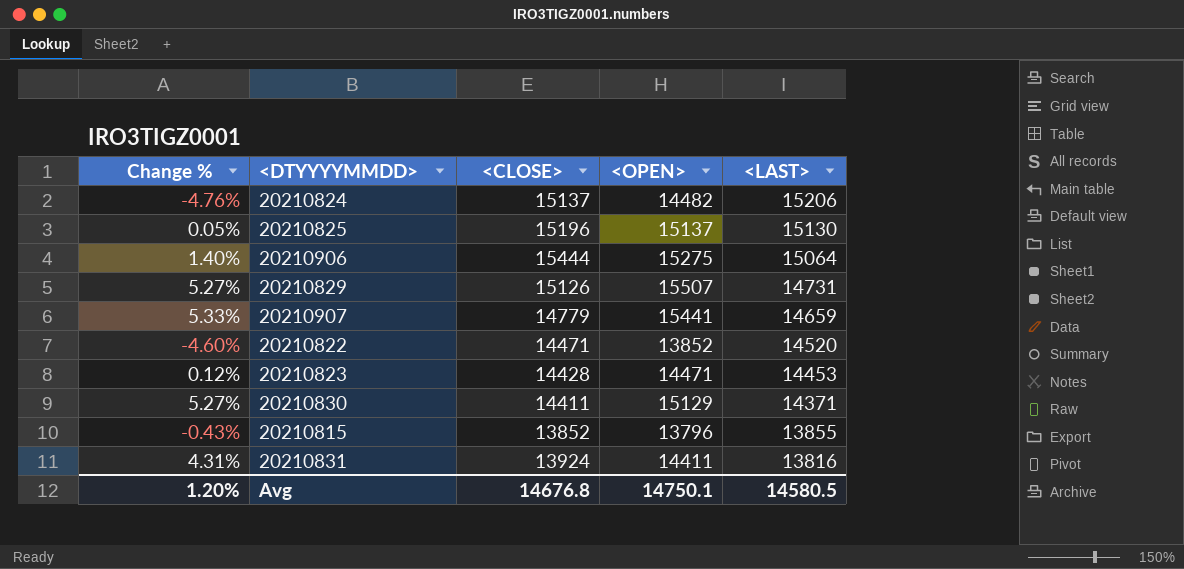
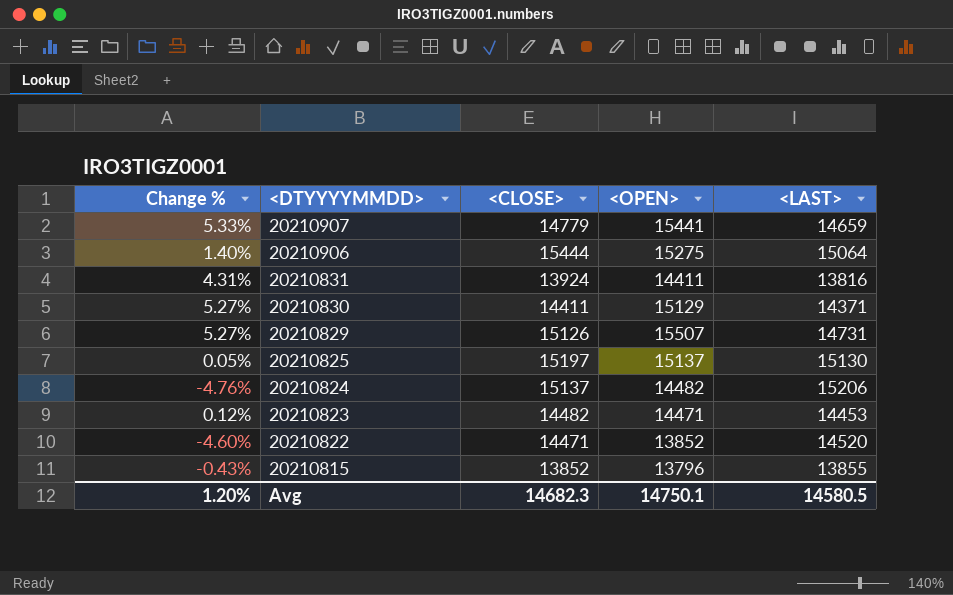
row order: <LAST> descending -> <DTYYYYMMDD> descending
20210825 | <CLOSE>: 15196 -> 15197
20210823 | <CLOSE>: 14428 -> 14482
Avg | <CLOSE>: 14676.8 -> 14682.3

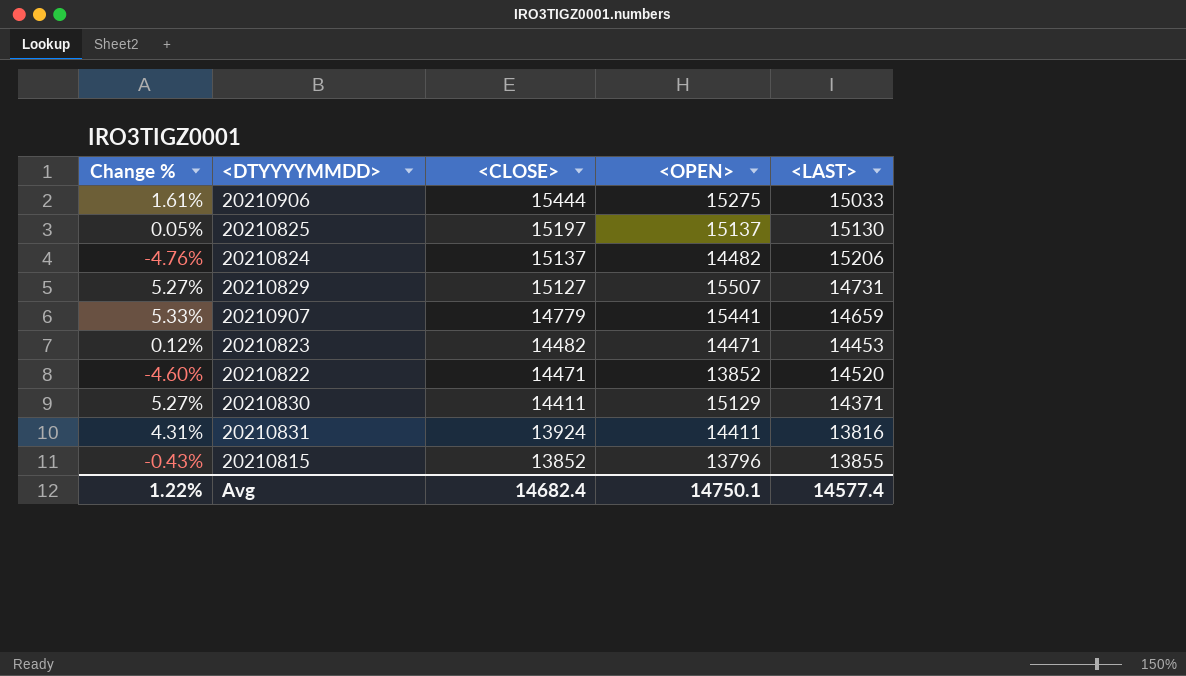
row order: <DTYYYYMMDD> descending -> <CLOSE> descending
20210906 | Change %: 1.40% -> 1.61%
20210906 | <LAST>: 15064 -> 15033
20210829 | <CLOSE>: 15126 -> 15127
Avg | Change %: 1.20% -> 1.22%
Avg | <CLOSE>: 14682.3 -> 14682.4
Avg | <LAST>: 14580.5 -> 14577.4

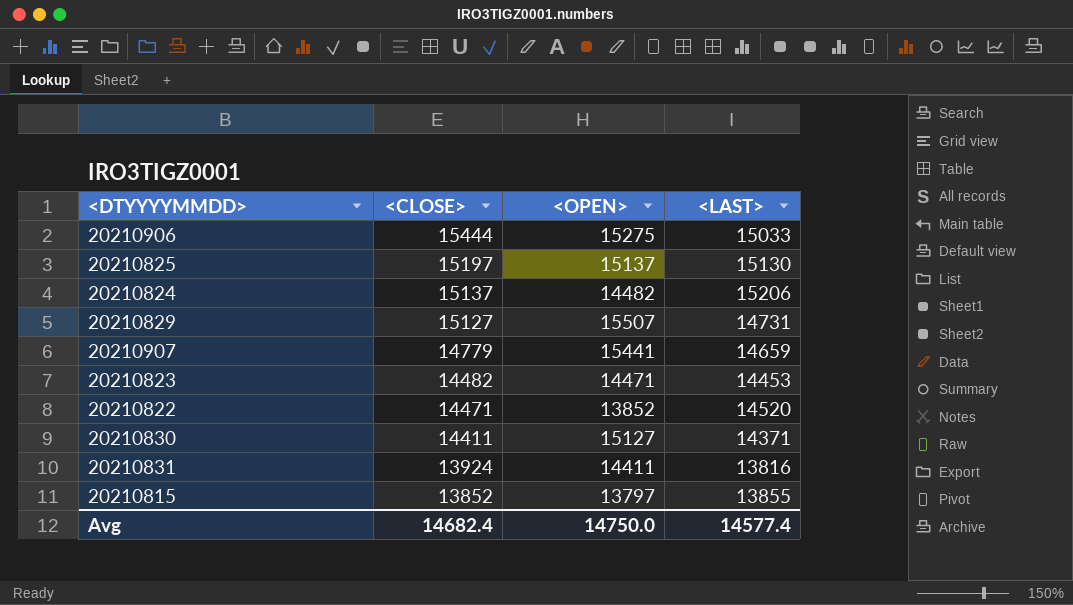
column Change % | formula: ([<OPEN>] - [<LAST>]) / [<LAST>] -> none
20210830 | <OPEN>: 15129 -> 15127
20210815 | <OPEN>: 13796 -> 13797
Avg | <OPEN>: 14750.1 -> 14750.0

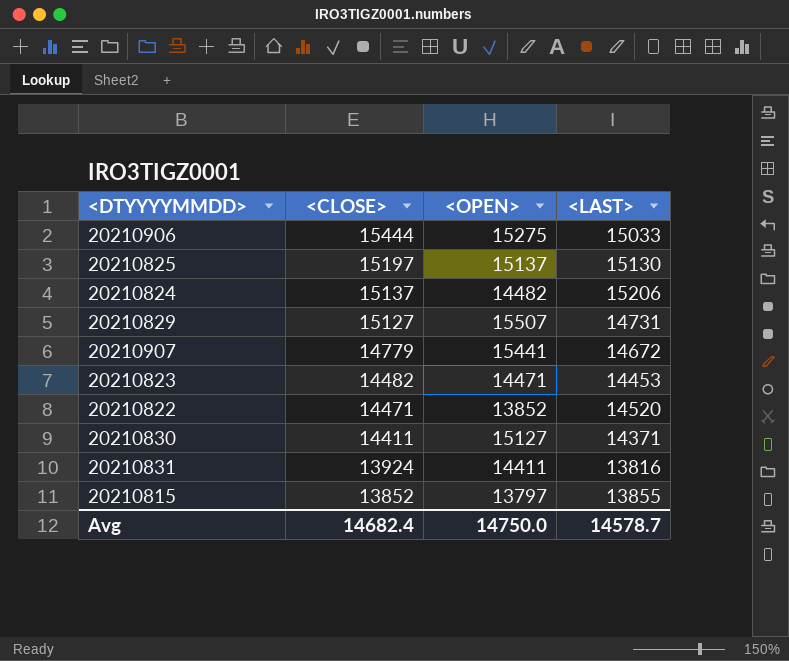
20210907 | <LAST>: 14659 -> 14672
Avg | <LAST>: 14577.4 -> 14578.7

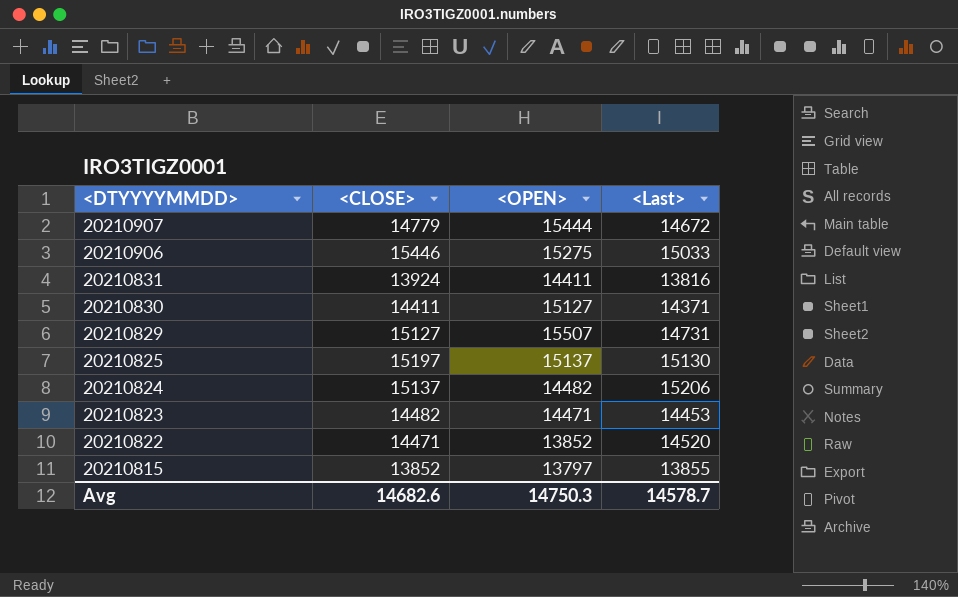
row order: <CLOSE> descending -> <DTYYYYMMDD> descending
column name: <LAST> -> <Last>
20210907 | <OPEN>: 15441 -> 15444
20210906 | <CLOSE>: 15444 -> 15446
Avg | <CLOSE>: 14682.4 -> 14682.6
Avg | <OPEN>: 14750.0 -> 14750.3

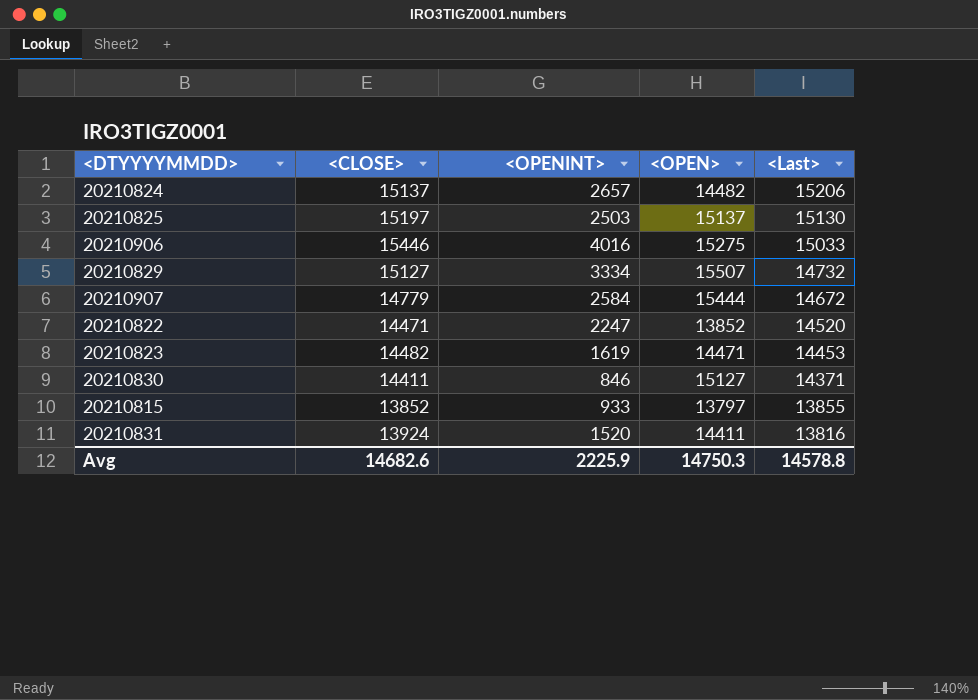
row order: <DTYYYYMMDD> descending -> <Last> descending
column <OPENINT> | position: none -> 3
20210829 | <Last>: 14731 -> 14732
Avg | <Last>: 14578.7 -> 14578.8

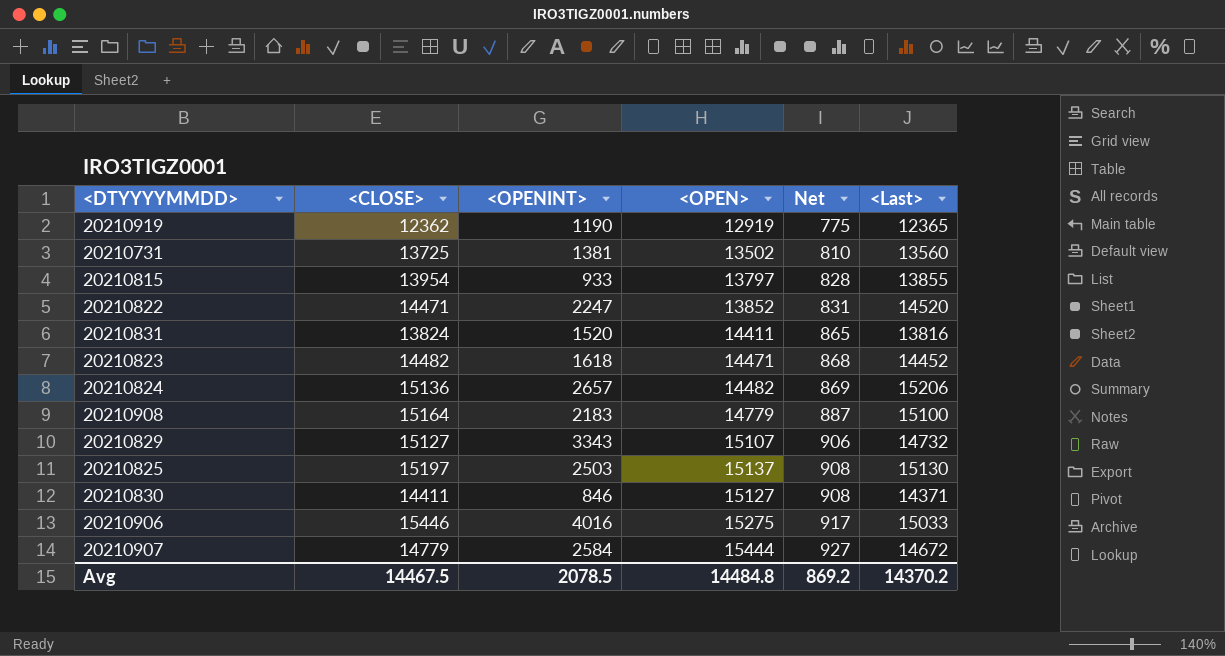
row order: <Last> descending -> Net ascending
column Net | formula: none -> [<OPEN>] * 0.06
row 20210919: none -> 12362 | 1190 | 12919 | 775 | 12365
row 20210731: none -> 13725 | 1381 | 13502 | 810 | 13560
20210815 | <CLOSE>: 13852 -> 13954
20210831 | <CLOSE>: 13924 -> 13824
20210823 | <OPENINT>: 1619 -> 1618
20210823 | <Last>: 14453 -> 14452
20210824 | <CLOSE>: 15137 -> 15136
row 20210908: none -> 15164 | 2183 | 14779 | 887 | 15100
20210829 | <OPENINT>: 3334 -> 3343
20210829 | <OPEN>: 15507 -> 15107
Avg | <CLOSE>: 14682.6 -> 14467.5
Avg | <OPENINT>: 2225.9 -> 2078.5
Avg | <OPEN>: 14750.3 -> 14484.8
Avg | <Last>: 14578.8 -> 14370.2

